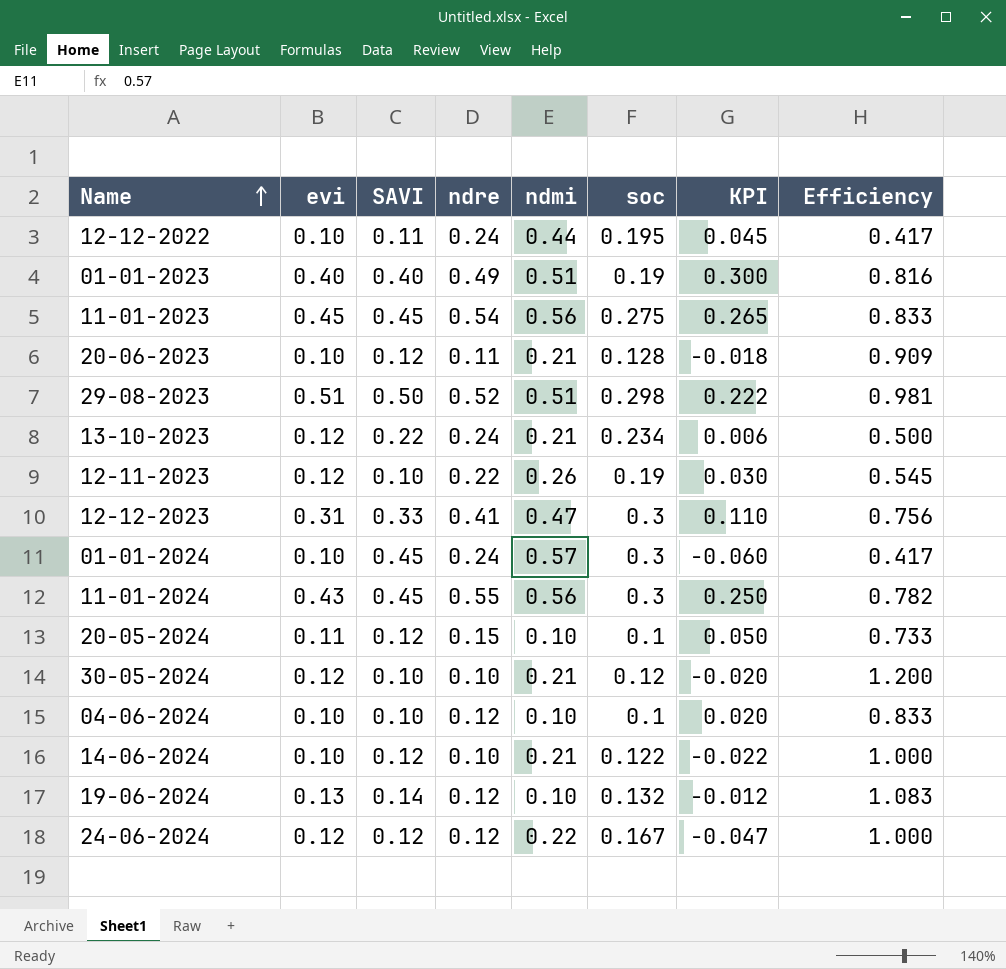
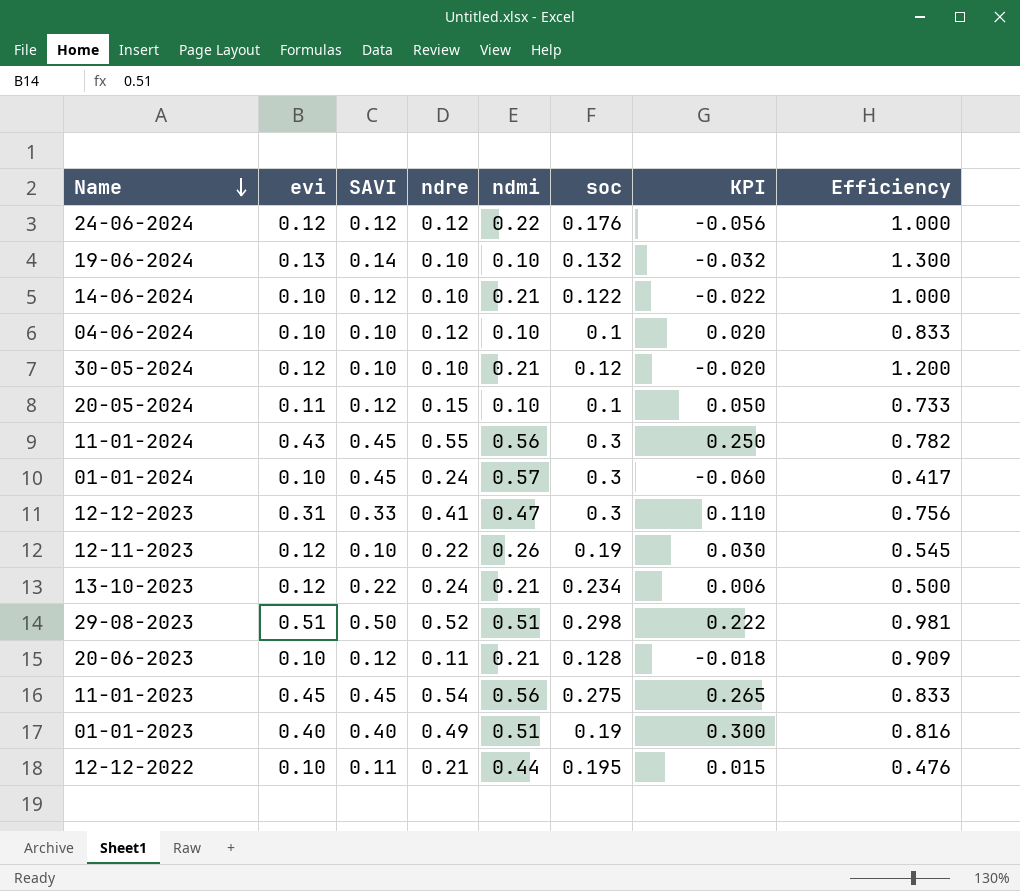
row order: Name ascending -> Name descending
24-06-2024 | soc: 0.167 -> 0.176
24-06-2024 | KPI: -0.047 -> -0.056
19-06-2024 | ndre: 0.12 -> 0.10
19-06-2024 | KPI: -0.012 -> -0.032
19-06-2024 | Efficiency: 1.083 -> 1.300
12-12-2022 | ndre: 0.24 -> 0.21
12-12-2022 | KPI: 0.045 -> 0.015
12-12-2022 | Efficiency: 0.417 -> 0.476

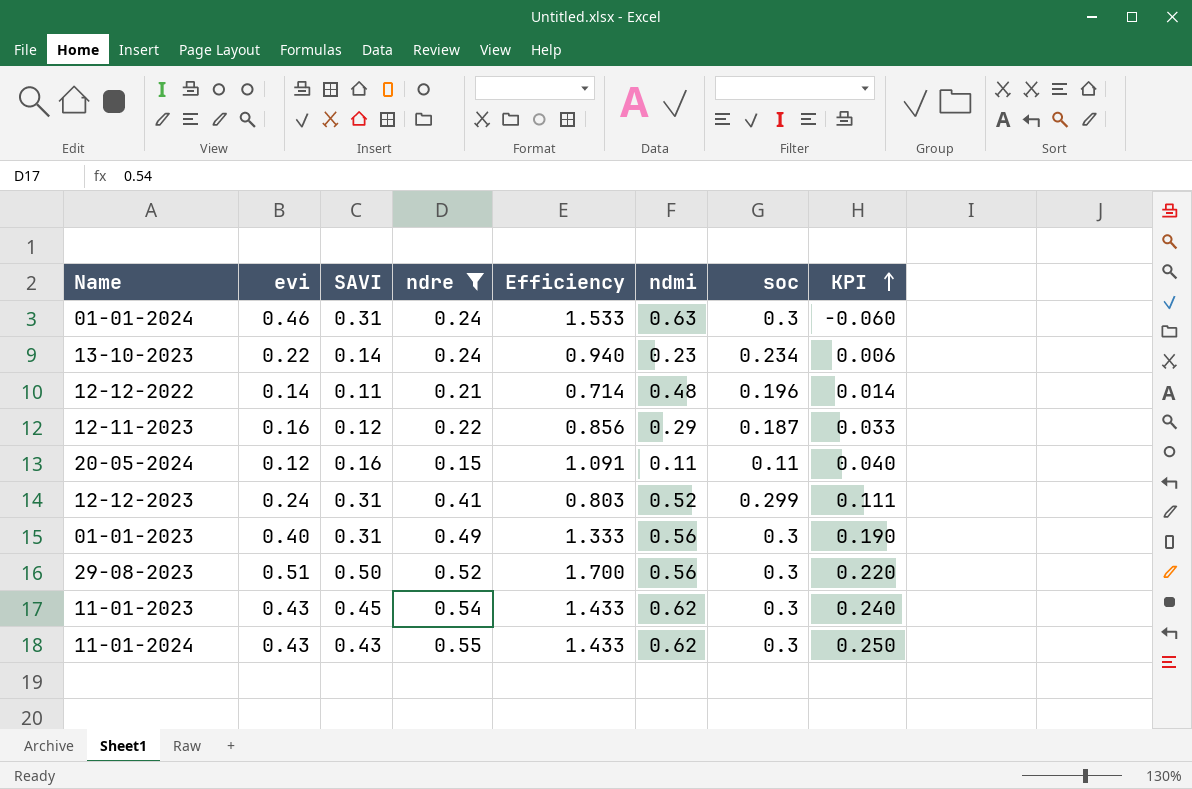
filter: none -> ndre >= 0.15
row order: Name descending -> KPI ascending
column Efficiency | formula: [evi] / [ndre] -> [evi] / [soc]
column Efficiency | position: 8 -> 5
01-01-2024 | evi: 0.10 -> 0.46
01-01-2024 | SAVI: 0.45 -> 0.31
01-01-2024 | ndmi: 0.57 -> 0.63
13-10-2023 | evi: 0.12 -> 0.22
13-10-2023 | SAVI: 0.22 -> 0.14
13-10-2023 | ndmi: 0.21 -> 0.23
12-12-2022 | evi: 0.10 -> 0.14
12-12-2022 | ndmi: 0.44 -> 0.48
12-12-2022 | soc: 0.195 -> 0.196
12-12-2022 | KPI: 0.015 -> 0.014
12-11-2023 | evi: 0.12 -> 0.16
12-11-2023 | SAVI: 0.10 -> 0.12
12-11-2023 | ndmi: 0.26 -> 0.29
12-11-2023 | soc: 0.19 -> 0.187
12-11-2023 | KPI: 0.030 -> 0.033
20-05-2024 | evi: 0.11 -> 0.12
20-05-2024 | SAVI: 0.12 -> 0.16
20-05-2024 | ndmi: 0.10 -> 0.11
20-05-2024 | soc: 0.1 -> 0.11
20-05-2024 | KPI: 0.050 -> 0.040
12-12-2023 | evi: 0.31 -> 0.24
12-12-2023 | SAVI: 0.33 -> 0.31
12-12-2023 | ndmi: 0.47 -> 0.52
12-12-2023 | soc: 0.3 -> 0.299
12-12-2023 | KPI: 0.110 -> 0.111
01-01-2023 | SAVI: 0.40 -> 0.31
01-01-2023 | ndmi: 0.51 -> 0.56
01-01-2023 | soc: 0.19 -> 0.3
01-01-2023 | KPI: 0.300 -> 0.190
29-08-2023 | ndmi: 0.51 -> 0.56
29-08-2023 | soc: 0.298 -> 0.3
29-08-2023 | KPI: 0.222 -> 0.220
11-01-2023 | evi: 0.45 -> 0.43
11-01-2023 | ndmi: 0.56 -> 0.62
11-01-2023 | soc: 0.275 -> 0.3
11-01-2023 | KPI: 0.265 -> 0.240
11-01-2024 | SAVI: 0.45 -> 0.43
11-01-2024 | ndmi: 0.56 -> 0.62

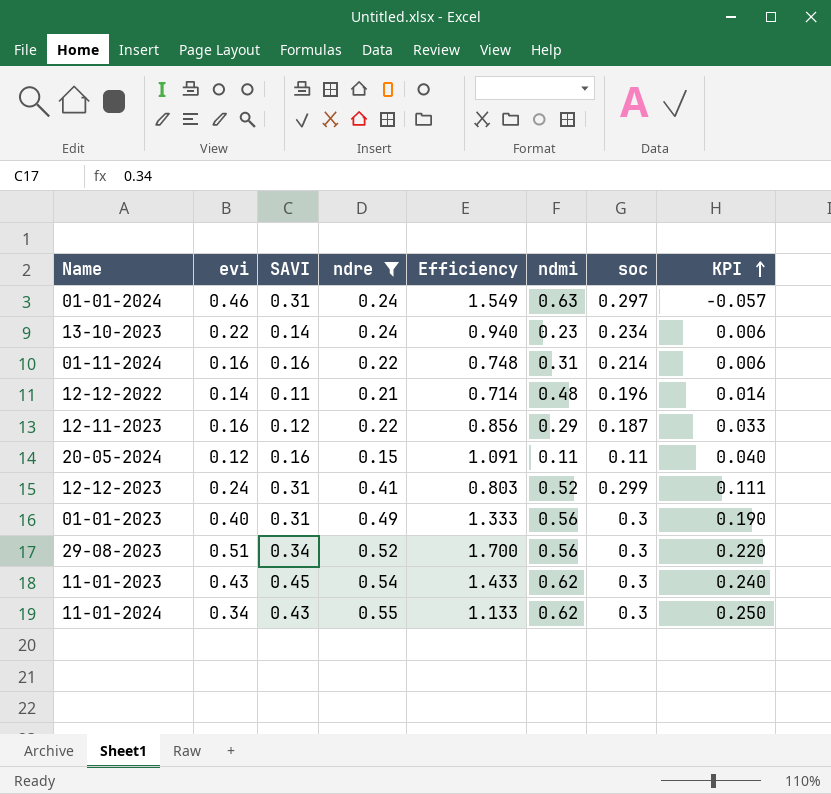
01-01-2024 | Efficiency: 1.533 -> 1.549
01-01-2024 | soc: 0.3 -> 0.297
01-01-2024 | KPI: -0.060 -> -0.057
row 01-11-2024: none -> 0.16 | 0.16 | 0.22 | 0.748 | 0.31 | 0.214 | 0.006
29-08-2023 | SAVI: 0.50 -> 0.34
11-01-2024 | evi: 0.43 -> 0.34
11-01-2024 | Efficiency: 1.433 -> 1.133

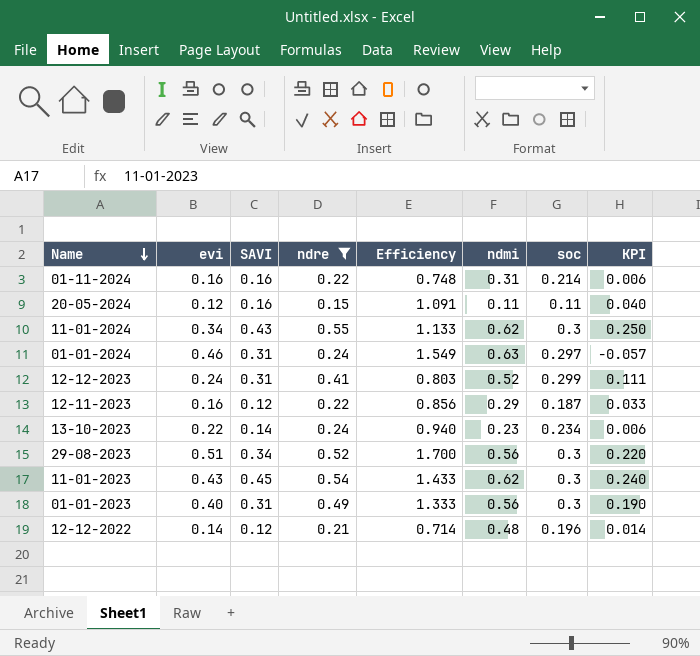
row order: KPI ascending -> Name descending
12-12-2022 | SAVI: 0.11 -> 0.12

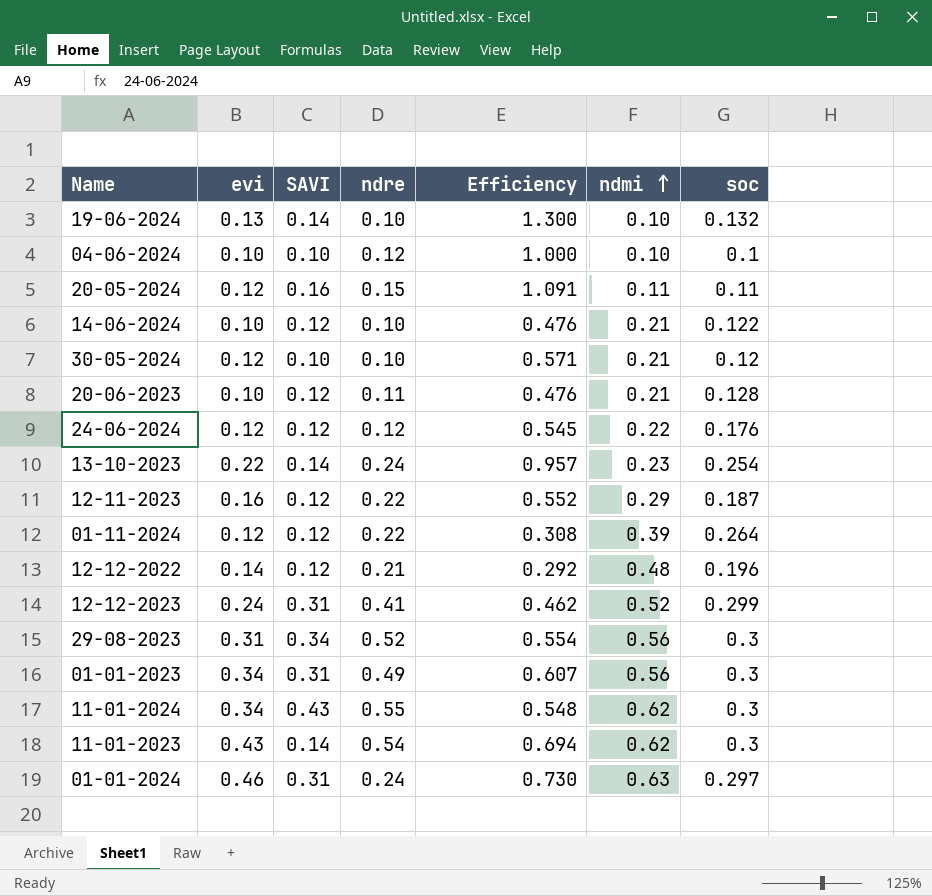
filter: ndre >= 0.15 -> none
row order: Name descending -> ndmi ascending
column KPI | formula: [ndre] - [soc] -> none
column Efficiency | formula: [evi] / [soc] -> [evi] / [ndmi]
13-10-2023 | soc: 0.234 -> 0.254
01-11-2024 | evi: 0.16 -> 0.12
01-11-2024 | SAVI: 0.16 -> 0.12
01-11-2024 | ndmi: 0.31 -> 0.39
01-11-2024 | soc: 0.214 -> 0.264
29-08-2023 | evi: 0.51 -> 0.31
01-01-2023 | evi: 0.40 -> 0.34
11-01-2023 | SAVI: 0.45 -> 0.14

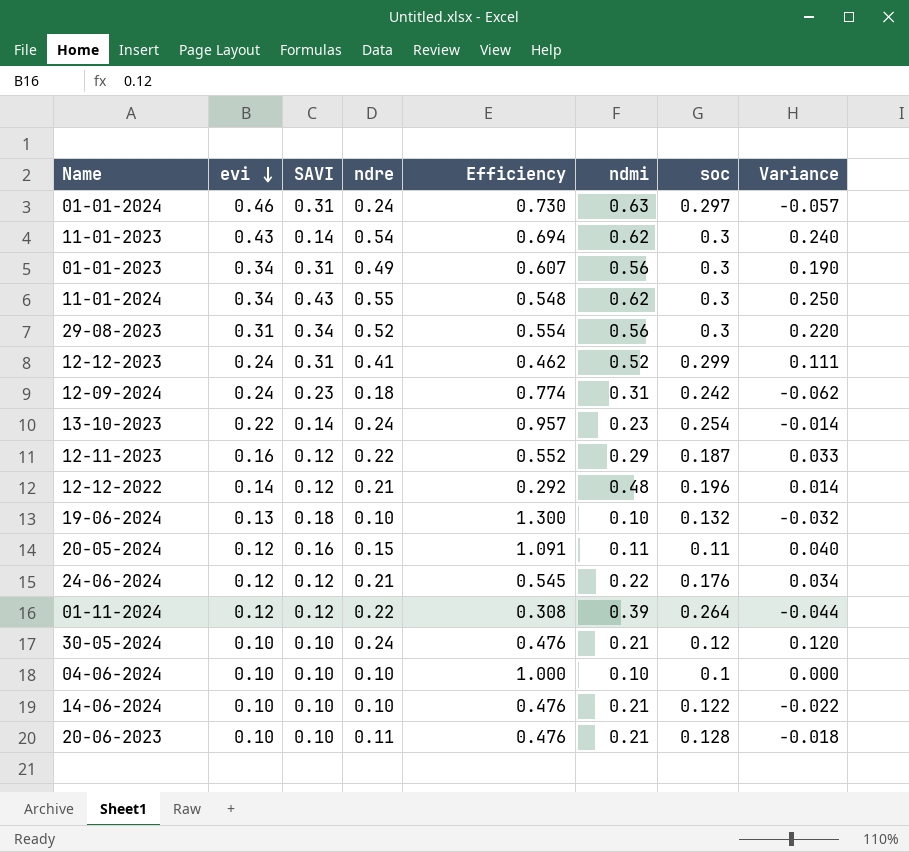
row order: ndmi ascending -> evi descending
column Variance | formula: none -> [ndre] - [soc]
row 12-09-2024: none -> 0.24 | 0.23 | 0.18 | 0.774 | 0.31 | 0.242 | -0.062
19-06-2024 | SAVI: 0.14 -> 0.18
24-06-2024 | ndre: 0.12 -> 0.21
30-05-2024 | evi: 0.12 -> 0.10
30-05-2024 | ndre: 0.10 -> 0.24
30-05-2024 | Efficiency: 0.571 -> 0.476
04-06-2024 | ndre: 0.12 -> 0.10
14-06-2024 | SAVI: 0.12 -> 0.10
20-06-2023 | SAVI: 0.12 -> 0.10

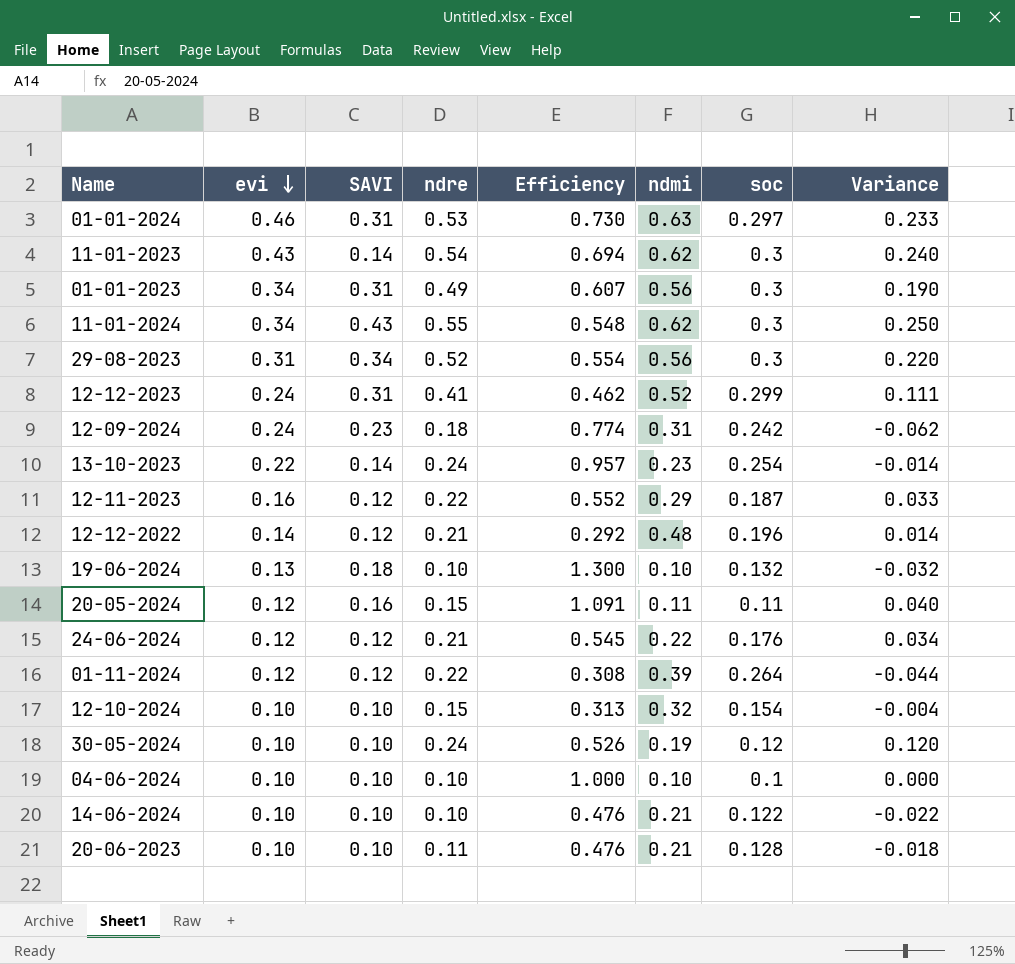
01-01-2024 | ndre: 0.24 -> 0.53
01-01-2024 | Variance: -0.057 -> 0.233
row 12-10-2024: none -> 0.10 | 0.10 | 0.15 | 0.313 | 0.32 | 0.154 | -0.004
30-05-2024 | Efficiency: 0.476 -> 0.526
30-05-2024 | ndmi: 0.21 -> 0.19

